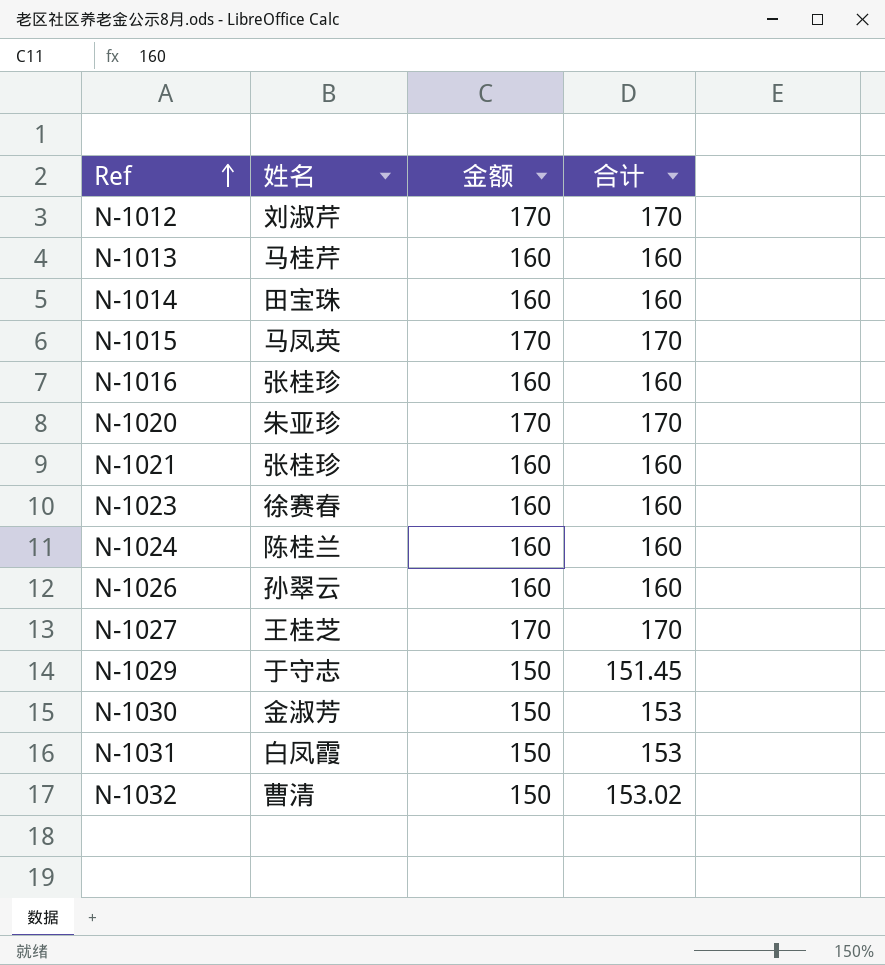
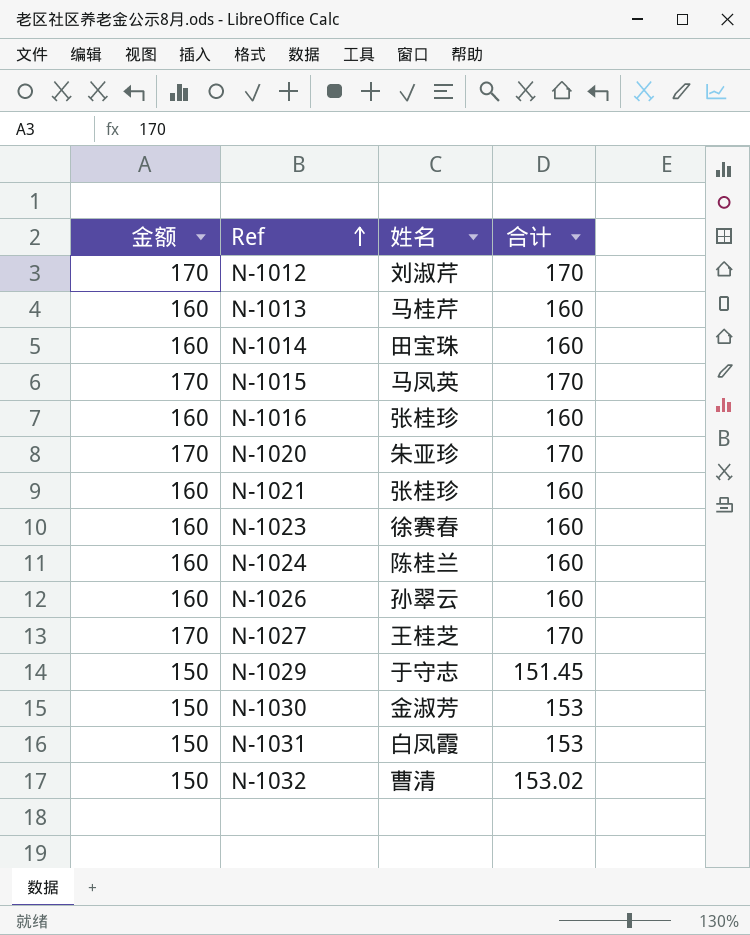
column 金额 | position: 3 -> 1

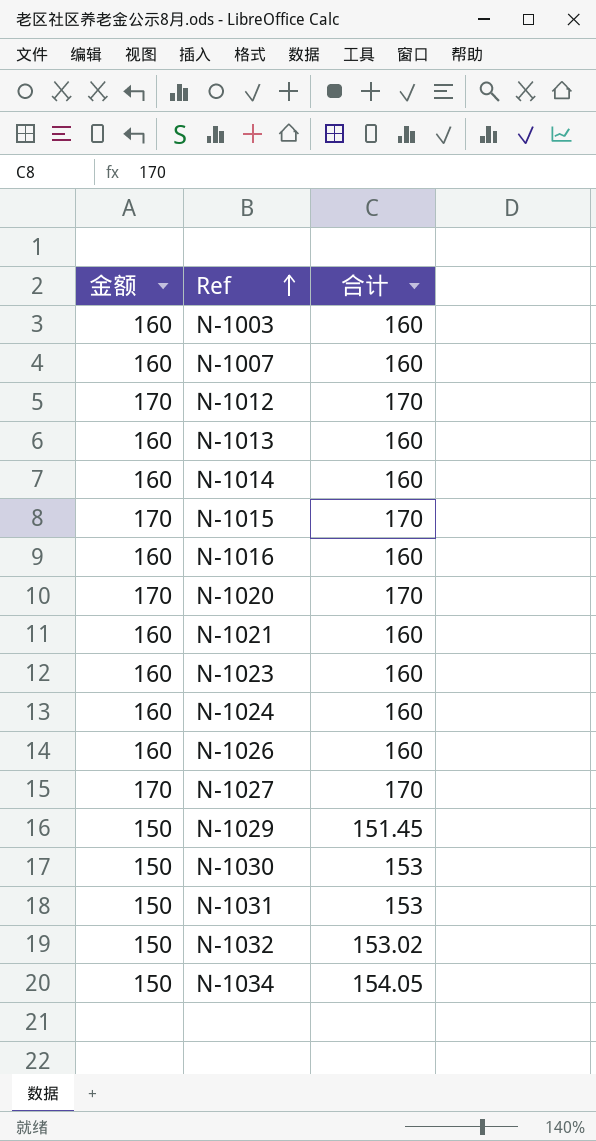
column 姓名 | position: 3 -> none
row N-1003: none -> 160 | 160
row N-1007: none -> 160 | 160
row N-1034: none -> 150 | 154.05

